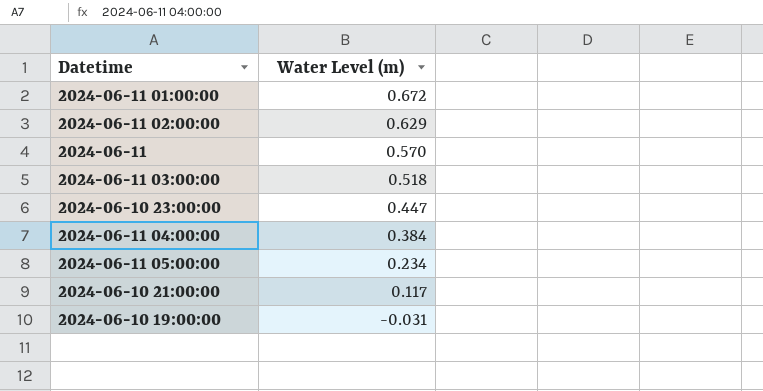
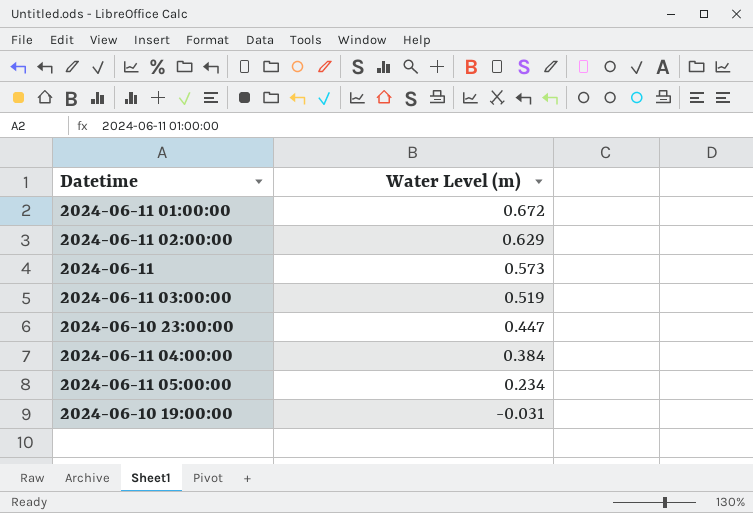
row 2024-06-10 21:00:00: 0.117 -> none
2024-06-11 | Water Level (m): 0.570 -> 0.573
2024-06-11 03:00:00 | Water Level (m): 0.518 -> 0.519

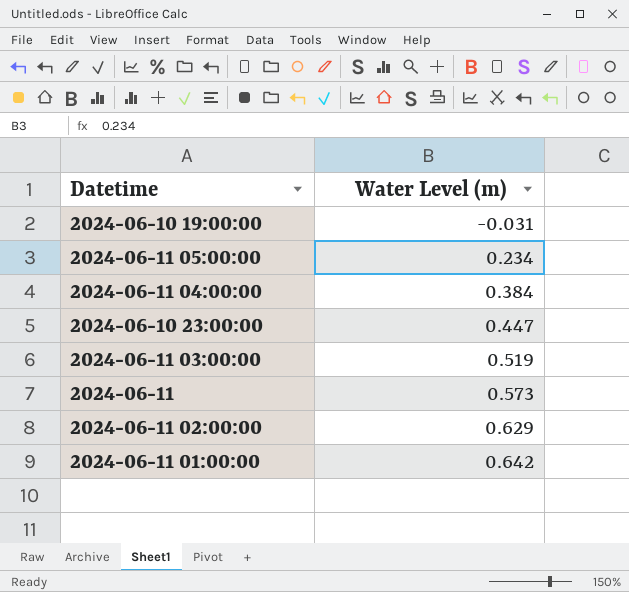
row order: Water Level (m) descending -> Water Level (m) ascending
2024-06-11 01:00:00 | Water Level (m): 0.672 -> 0.642

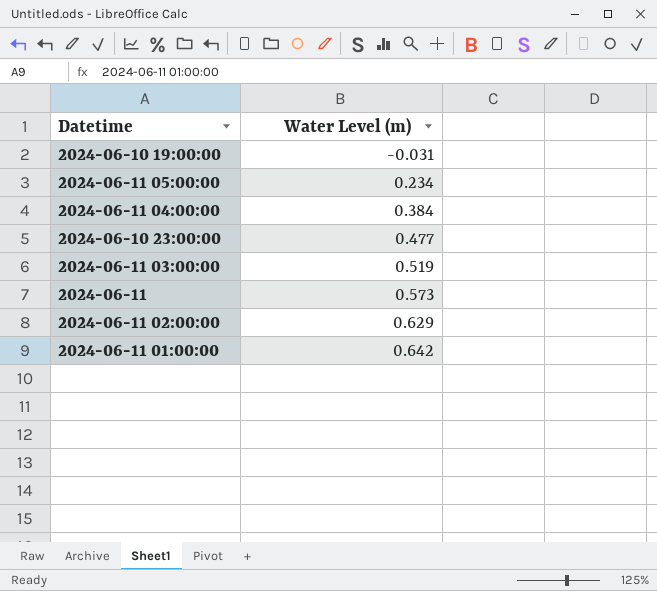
2024-06-10 23:00:00 | Water Level (m): 0.447 -> 0.477

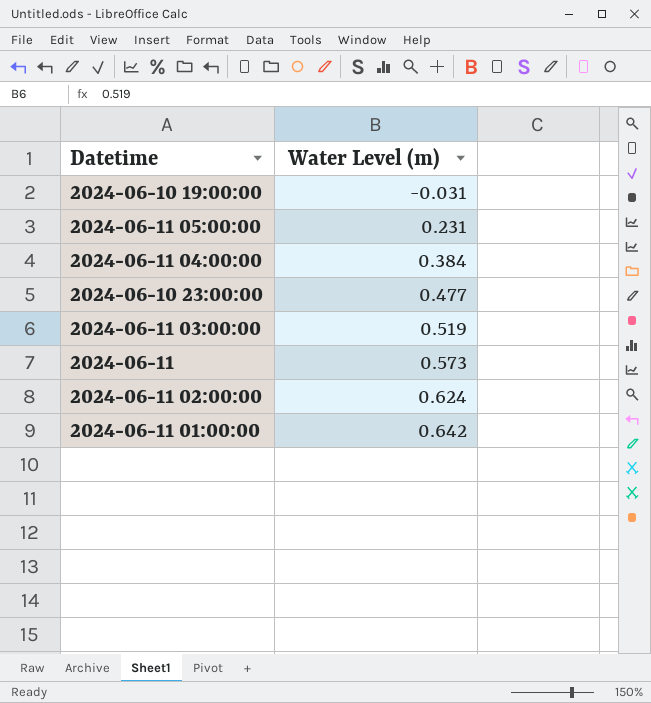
2024-06-11 05:00:00 | Water Level (m): 0.234 -> 0.231
2024-06-11 02:00:00 | Water Level (m): 0.629 -> 0.624

